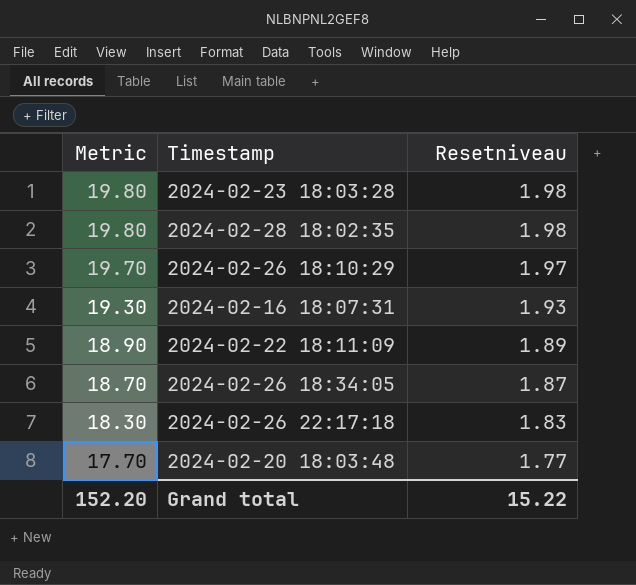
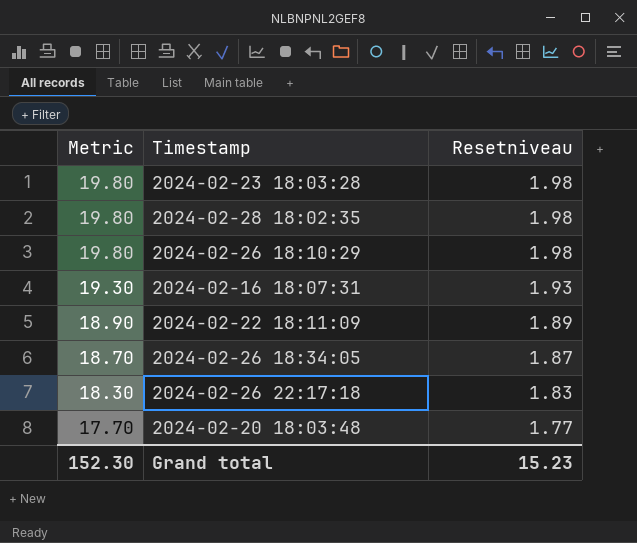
2024-02-26 18:10:29 | Metric: 19.70 -> 19.80
2024-02-26 18:10:29 | Resetniveau: 1.97 -> 1.98
Grand total | Metric: 152.20 -> 152.30
Grand total | Resetniveau: 15.22 -> 15.23

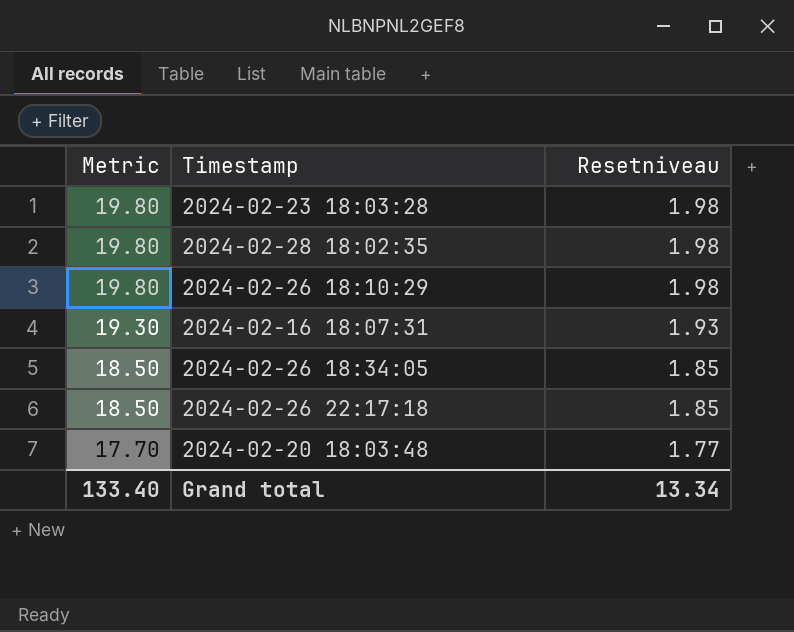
row 2024-02-22 18:11:09: 18.90 | 1.89 -> none
2024-02-26 18:34:05 | Metric: 18.70 -> 18.50
2024-02-26 18:34:05 | Resetniveau: 1.87 -> 1.85
2024-02-26 22:17:18 | Metric: 18.30 -> 18.50
2024-02-26 22:17:18 | Resetniveau: 1.83 -> 1.85
Grand total | Metric: 152.30 -> 133.40
Grand total | Resetniveau: 15.23 -> 13.34

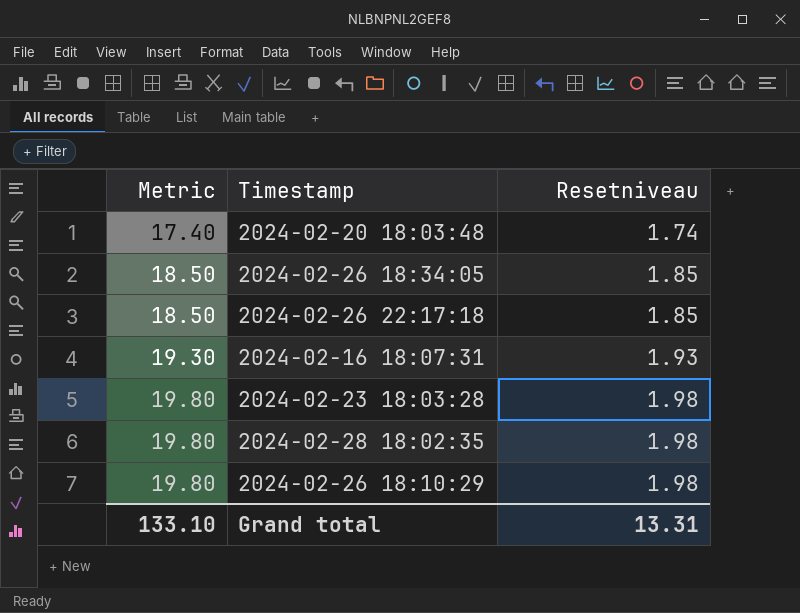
row order: Metric descending -> Metric ascending
2024-02-20 18:03:48 | Metric: 17.70 -> 17.40
2024-02-20 18:03:48 | Resetniveau: 1.77 -> 1.74
Grand total | Metric: 133.40 -> 133.10
Grand total | Resetniveau: 13.34 -> 13.31

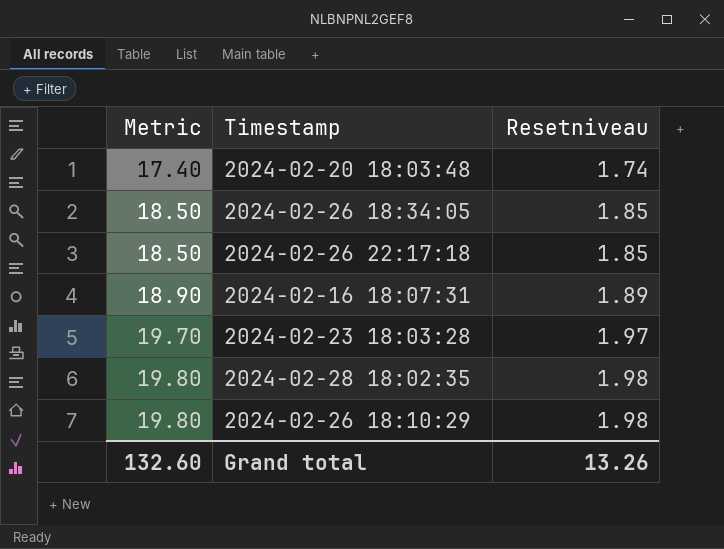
2024-02-16 18:07:31 | Metric: 19.30 -> 18.90
2024-02-16 18:07:31 | Resetniveau: 1.93 -> 1.89
2024-02-23 18:03:28 | Metric: 19.80 -> 19.70
2024-02-23 18:03:28 | Resetniveau: 1.98 -> 1.97
Grand total | Metric: 133.10 -> 132.60
Grand total | Resetniveau: 13.31 -> 13.26

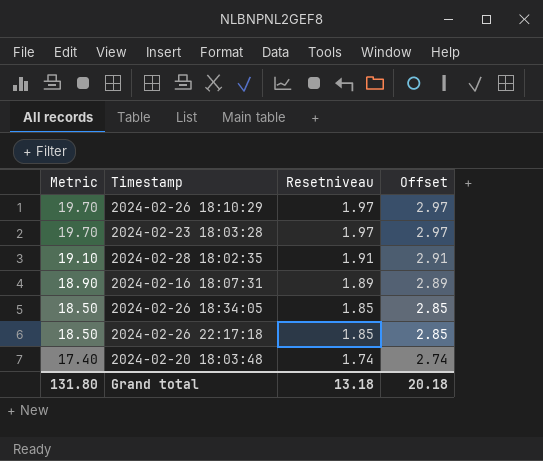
row order: Metric ascending -> Metric descending
column Offset | formula: none -> [Resetniveau] + 1
2024-02-26 18:10:29 | Metric: 19.80 -> 19.70
2024-02-26 18:10:29 | Resetniveau: 1.98 -> 1.97
2024-02-28 18:02:35 | Metric: 19.80 -> 19.10
2024-02-28 18:02:35 | Resetniveau: 1.98 -> 1.91
Grand total | Metric: 132.60 -> 131.80
Grand total | Resetniveau: 13.26 -> 13.18

